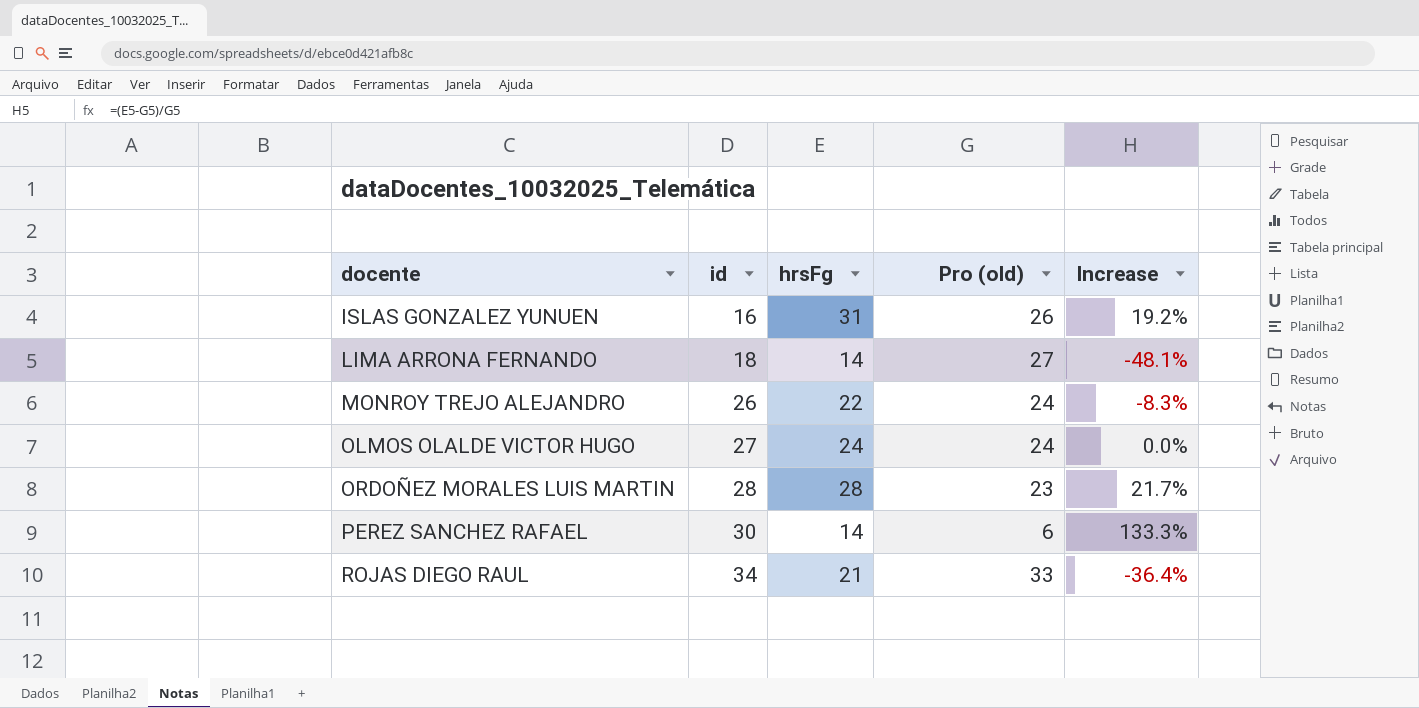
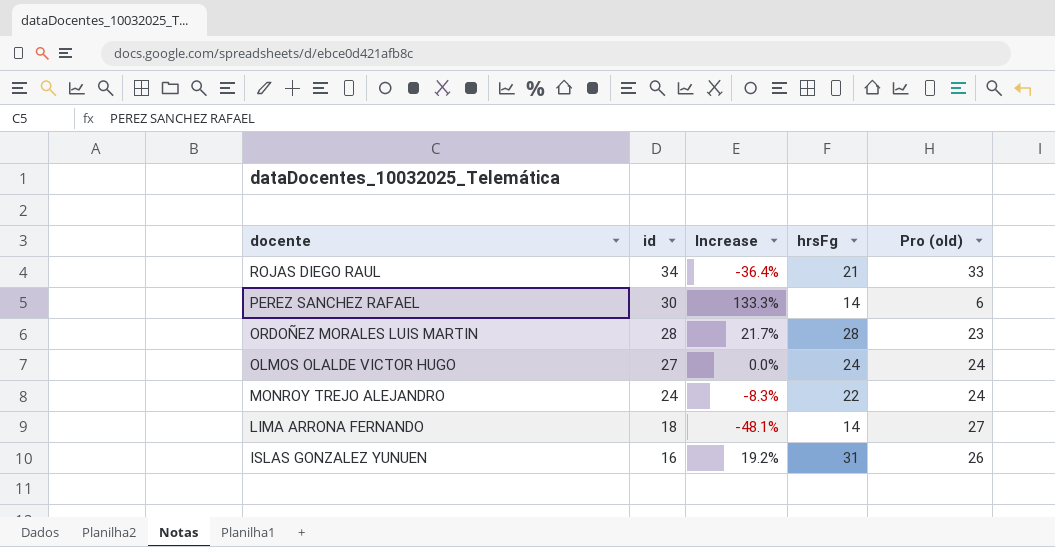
row order: docente ascending -> docente descending
column Increase | position: 5 -> 3
MONROY TREJO ALEJANDRO | id: 26 -> 24

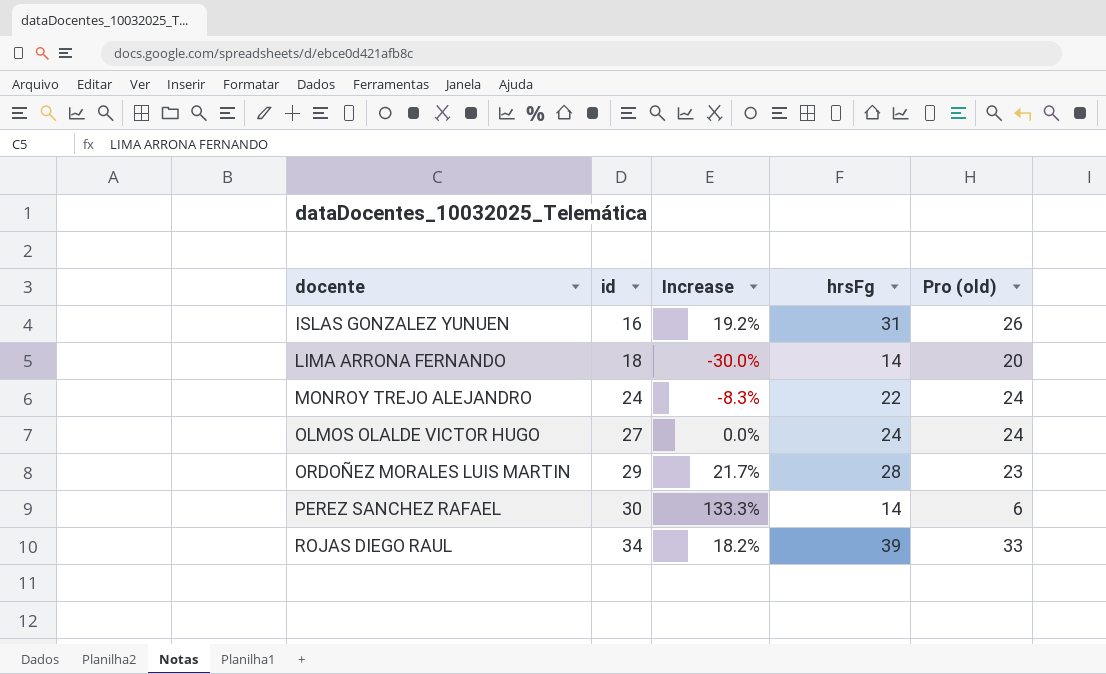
row order: docente descending -> docente ascending
LIMA ARRONA FERNANDO | Increase: -48.1% -> -30.0%
LIMA ARRONA FERNANDO | Pro (old): 27 -> 20
ORDOÑEZ MORALES LUIS MARTIN | id: 28 -> 29
ROJAS DIEGO RAUL | Increase: -36.4% -> 18.2%
ROJAS DIEGO RAUL | hrsFg: 21 -> 39

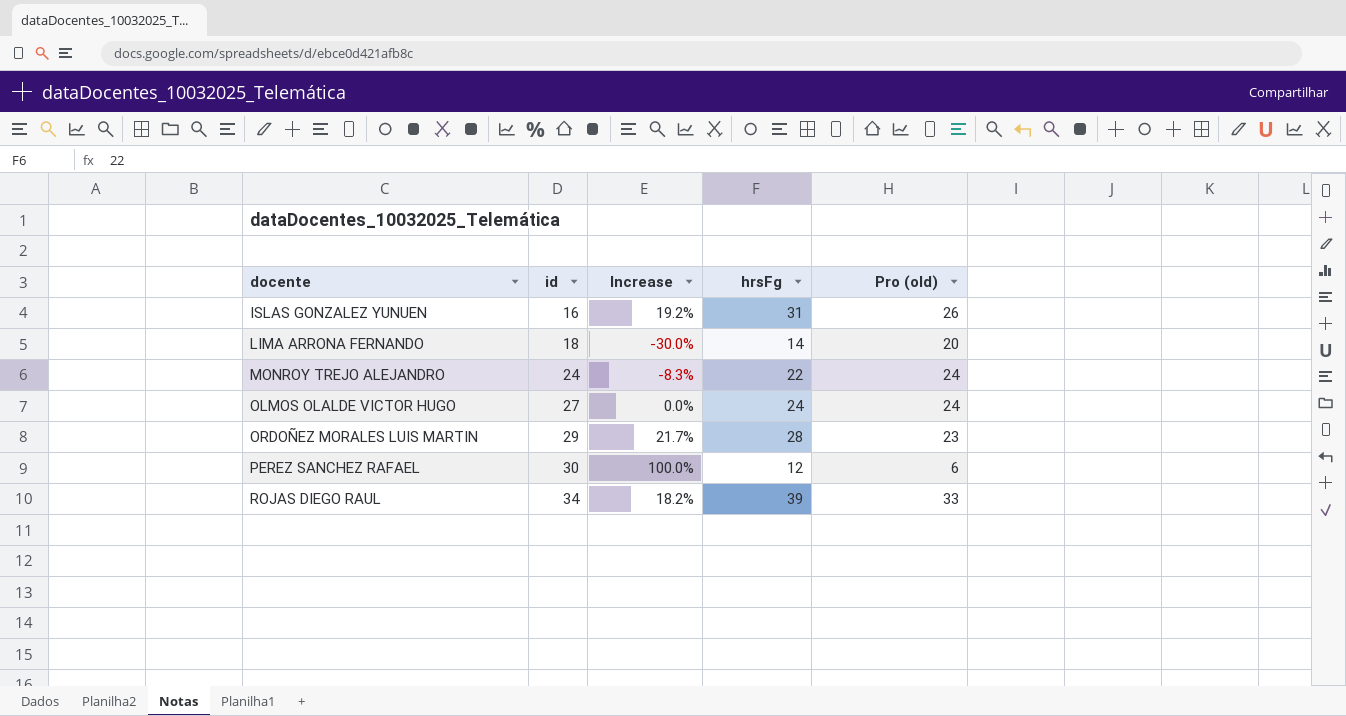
PEREZ SANCHEZ RAFAEL | Increase: 133.3% -> 100.0%
PEREZ SANCHEZ RAFAEL | hrsFg: 14 -> 12

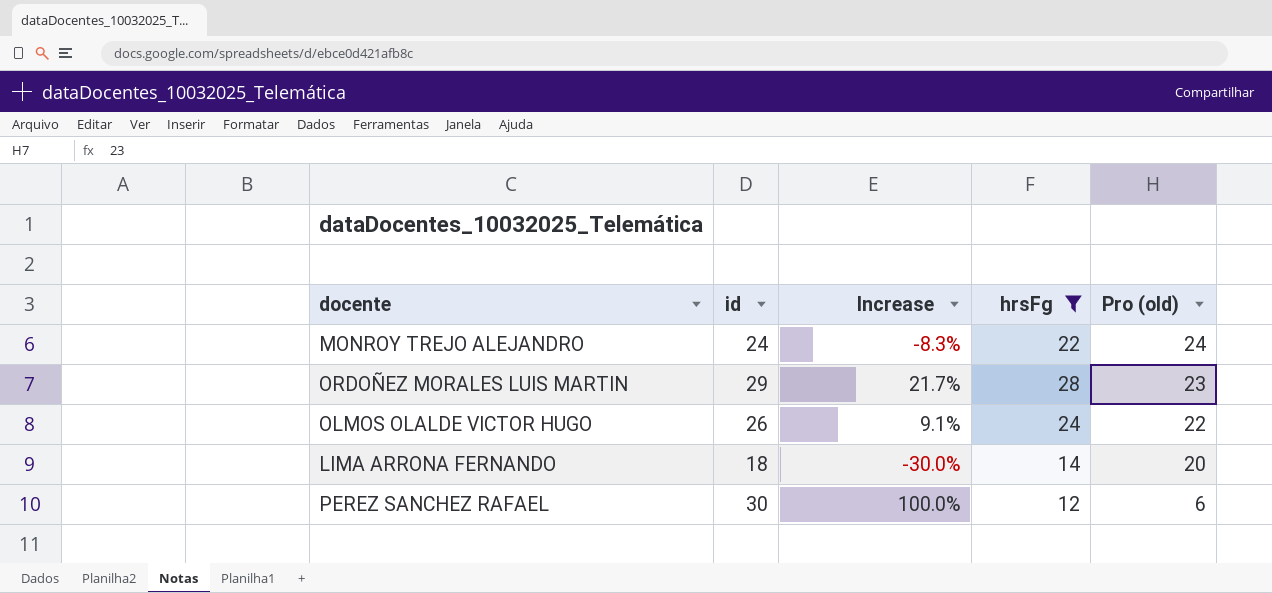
filter: none -> hrsFg <= 28
row order: docente ascending -> Pro (old) descending
OLMOS OLALDE VICTOR HUGO | id: 27 -> 26
OLMOS OLALDE VICTOR HUGO | Increase: 0.0% -> 9.1%
OLMOS OLALDE VICTOR HUGO | Pro (old): 24 -> 22

